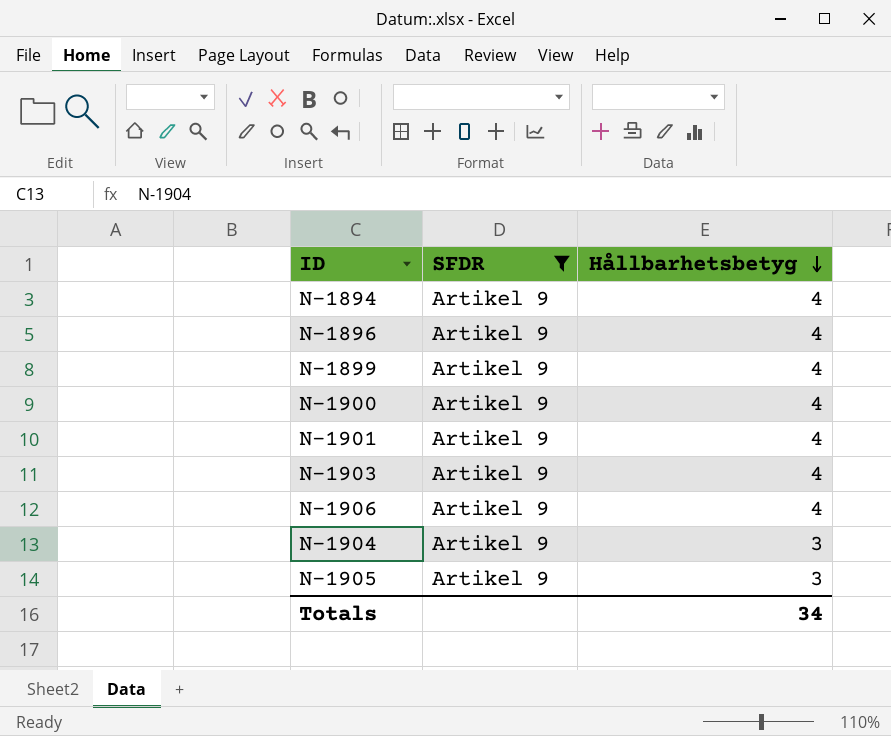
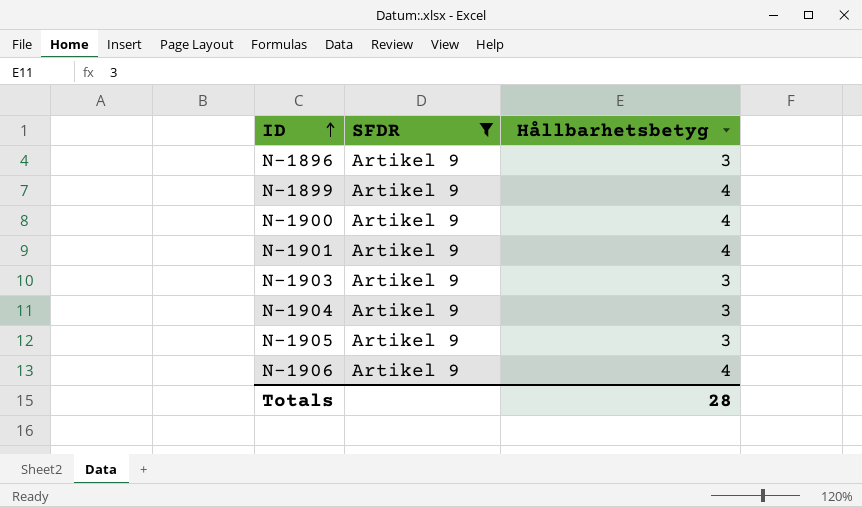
row order: Hållbarhetsbetyg descending -> ID ascending
row N-1894: Artikel 9 | 4 -> none
N-1896 | Hållbarhetsbetyg: 4 -> 3
N-1903 | Hållbarhetsbetyg: 4 -> 3
Totals | Hållbarhetsbetyg: 34 -> 28

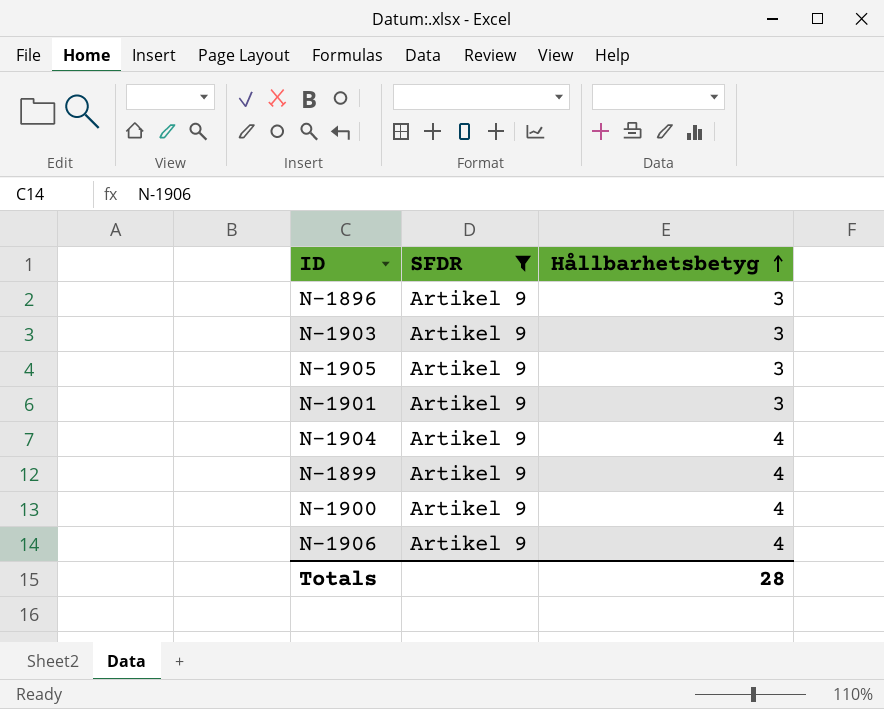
row order: ID ascending -> Hållbarhetsbetyg ascending
N-1901 | Hållbarhetsbetyg: 4 -> 3
N-1904 | Hållbarhetsbetyg: 3 -> 4

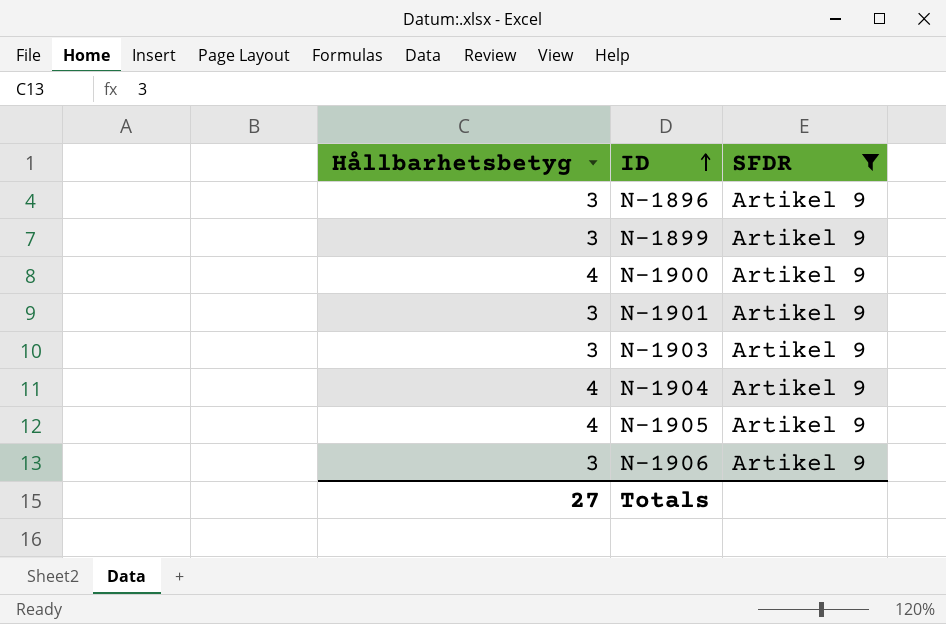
row order: Hållbarhetsbetyg ascending -> ID ascending
column Hållbarhetsbetyg | position: 3 -> 1
N-1899 | Hållbarhetsbetyg: 4 -> 3
N-1905 | Hållbarhetsbetyg: 3 -> 4
N-1906 | Hållbarhetsbetyg: 4 -> 3
Totals | Hållbarhetsbetyg: 28 -> 27

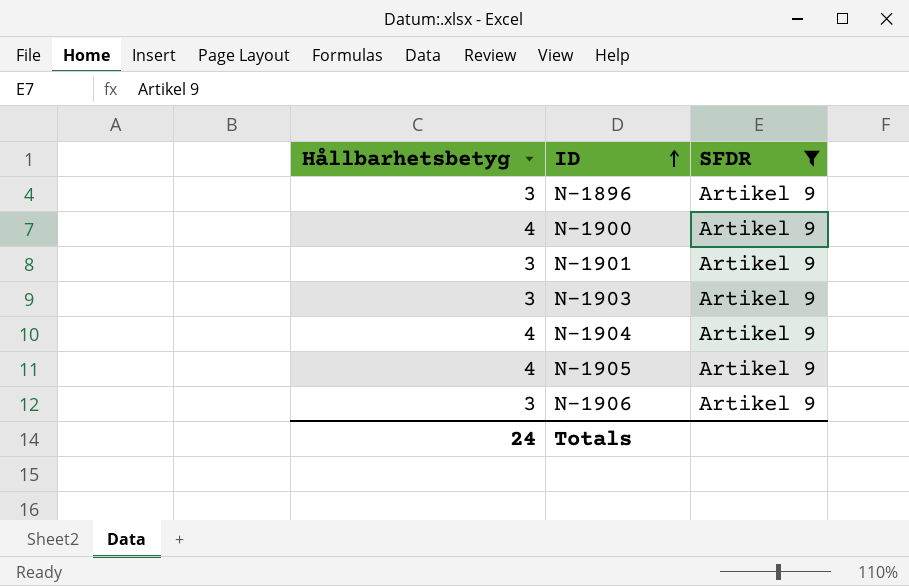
row N-1899: 3 | Artikel 9 -> none
Totals | Hållbarhetsbetyg: 27 -> 24

